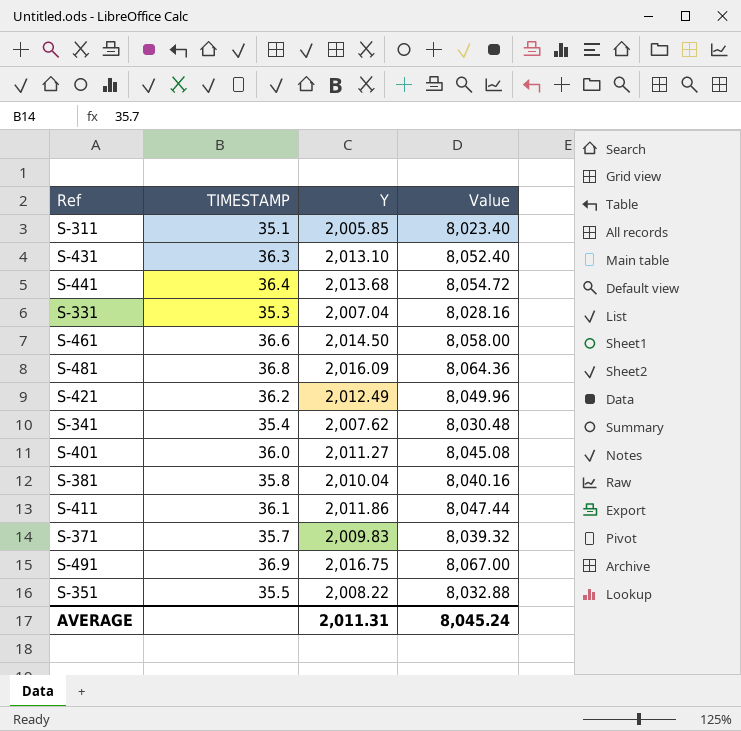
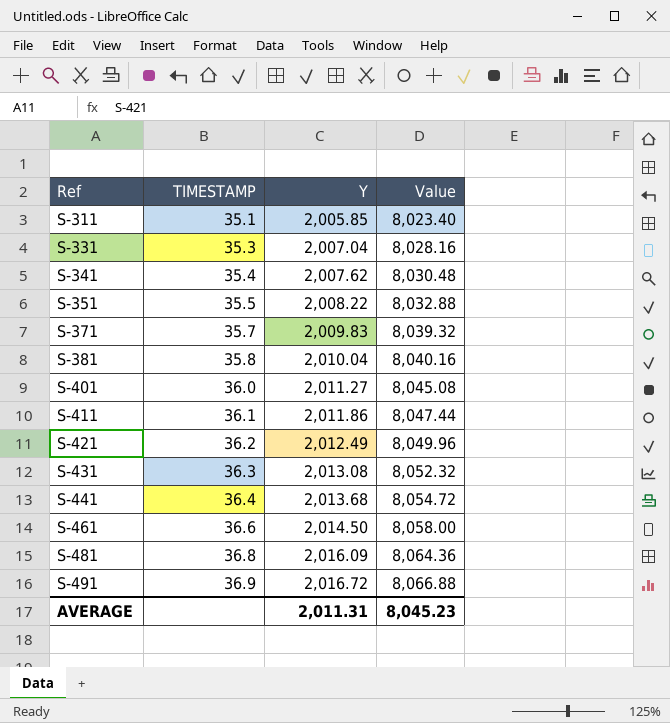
row order: none -> Ref ascending
S-431 | Y: 2,013.10 -> 2,013.08
S-431 | Value: 8,052.40 -> 8,052.32
S-491 | Y: 2,016.75 -> 2,016.72
S-491 | Value: 8,067.00 -> 8,066.88
AVERAGE | Value: 8,045.24 -> 8,045.23

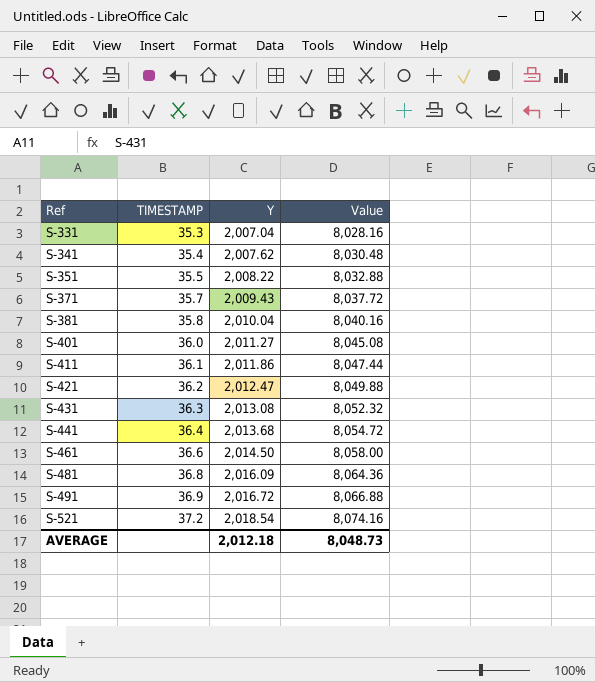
row S-311: 35.1 | 2,005.85 | 8,023.40 -> none
S-371 | Y: 2,009.83 -> 2,009.43
S-371 | Value: 8,039.32 -> 8,037.72
S-421 | Y: 2,012.49 -> 2,012.47
S-421 | Value: 8,049.96 -> 8,049.88
row S-521: none -> 37.2 | 2,018.54 | 8,074.16
AVERAGE | Y: 2,011.31 -> 2,012.18
AVERAGE | Value: 8,045.23 -> 8,048.73

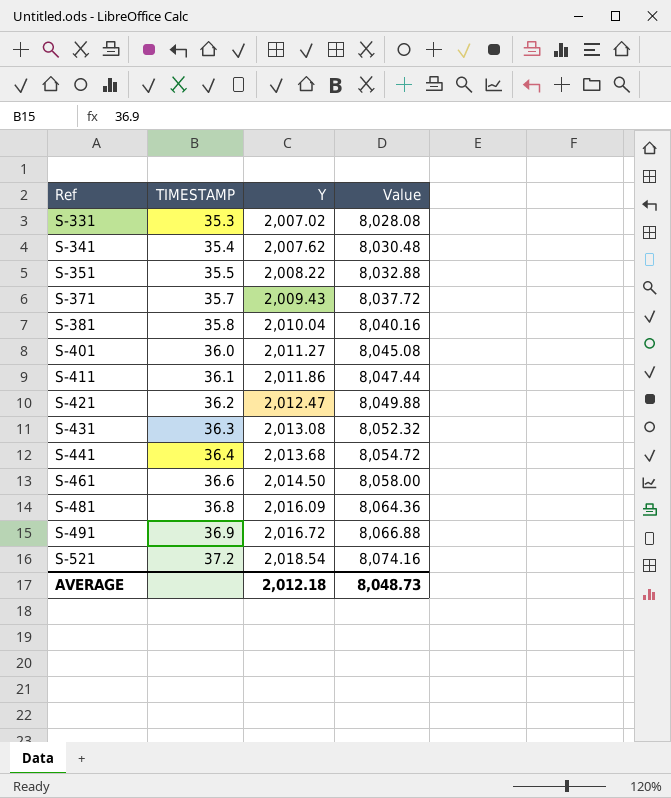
S-331 | Y: 2,007.04 -> 2,007.02
S-331 | Value: 8,028.16 -> 8,028.08

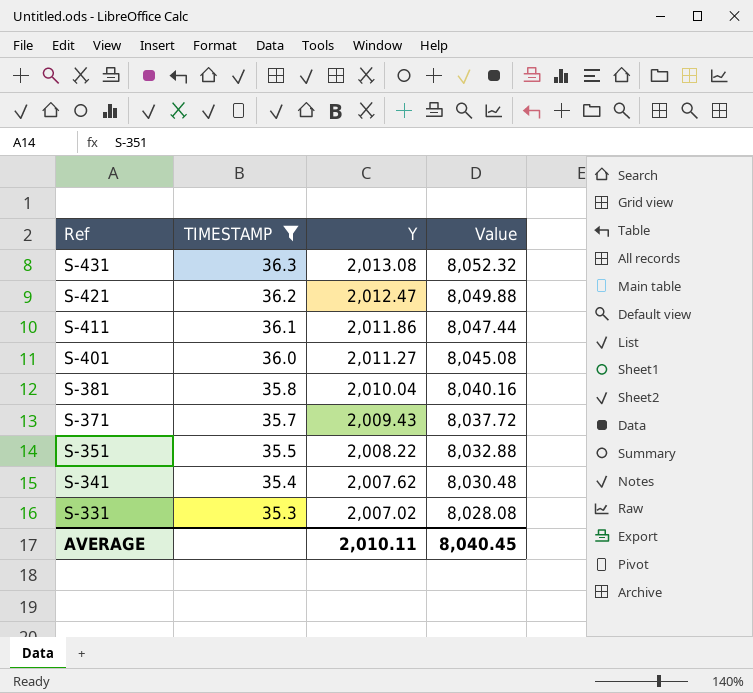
filter: none -> TIMESTAMP <= 36.3
row order: Ref ascending -> Ref descending
AVERAGE | Y: 2,012.18 -> 2,010.11
AVERAGE | Value: 8,048.73 -> 8,040.45

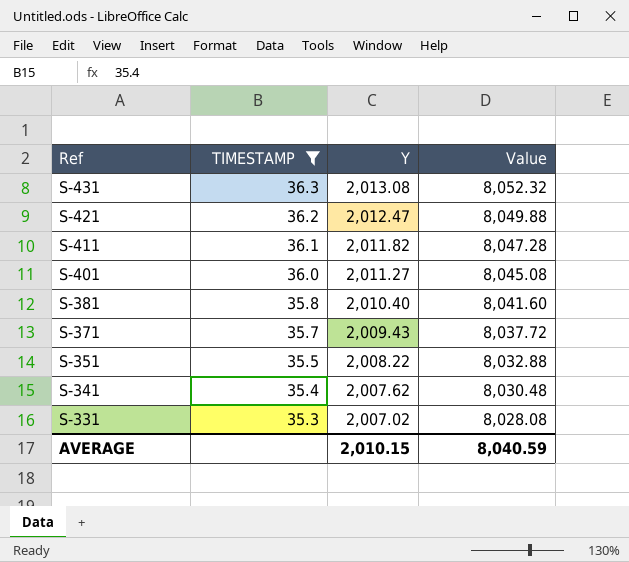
S-411 | Y: 2,011.86 -> 2,011.82
S-411 | Value: 8,047.44 -> 8,047.28
S-381 | Y: 2,010.04 -> 2,010.40
S-381 | Value: 8,040.16 -> 8,041.60
AVERAGE | Y: 2,010.11 -> 2,010.15
AVERAGE | Value: 8,040.45 -> 8,040.59

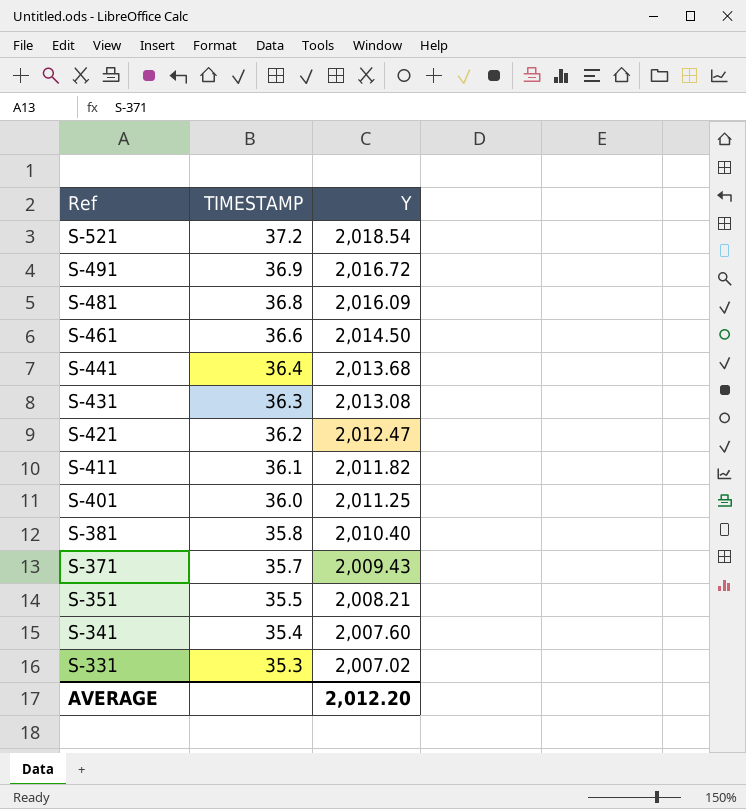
filter: TIMESTAMP <= 36.3 -> none
column Value | formula: [Y] * 4 -> none
S-401 | Y: 2,011.27 -> 2,011.25
S-351 | Y: 2,008.22 -> 2,008.21
S-341 | Y: 2,007.62 -> 2,007.60
AVERAGE | Y: 2,010.15 -> 2,012.20

